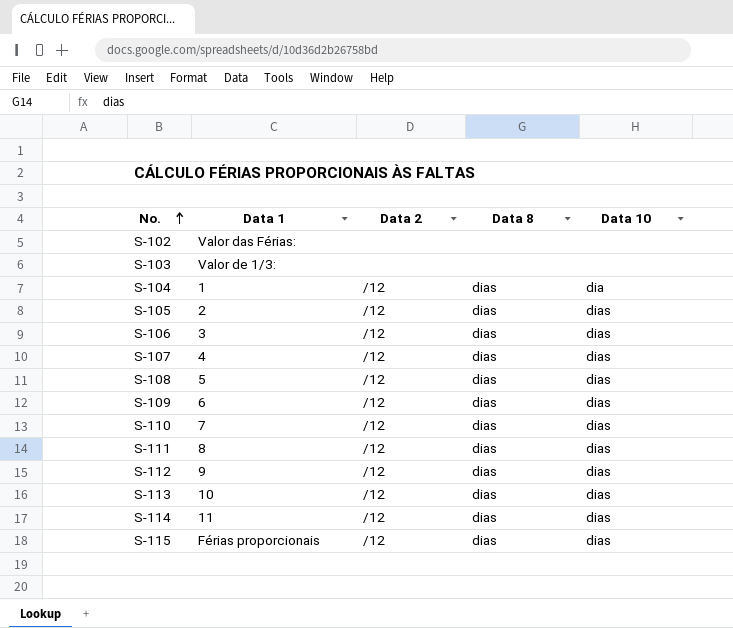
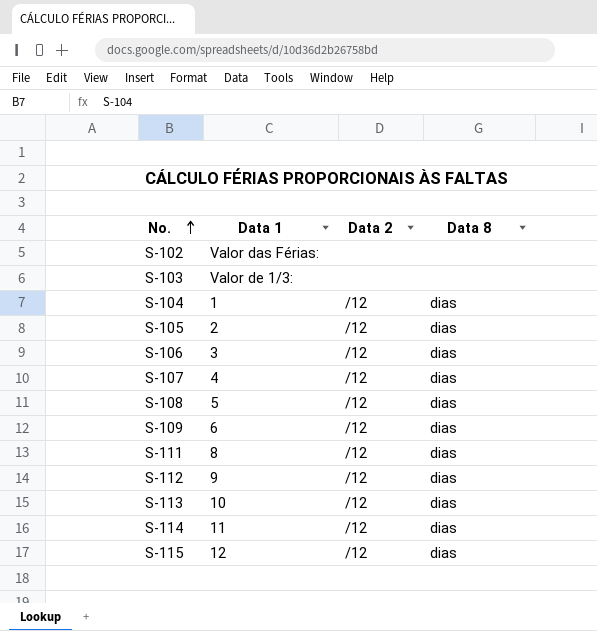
column Data 10 | position: 5 -> none
row S-110: 7 | /12 | dias | dias -> none
S-115 | Data 1: Férias proporcionais -> 12

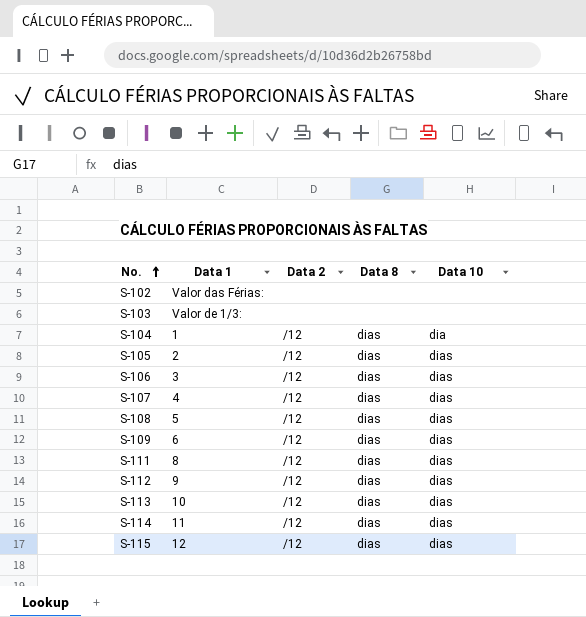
column Data 10 | position: none -> 5

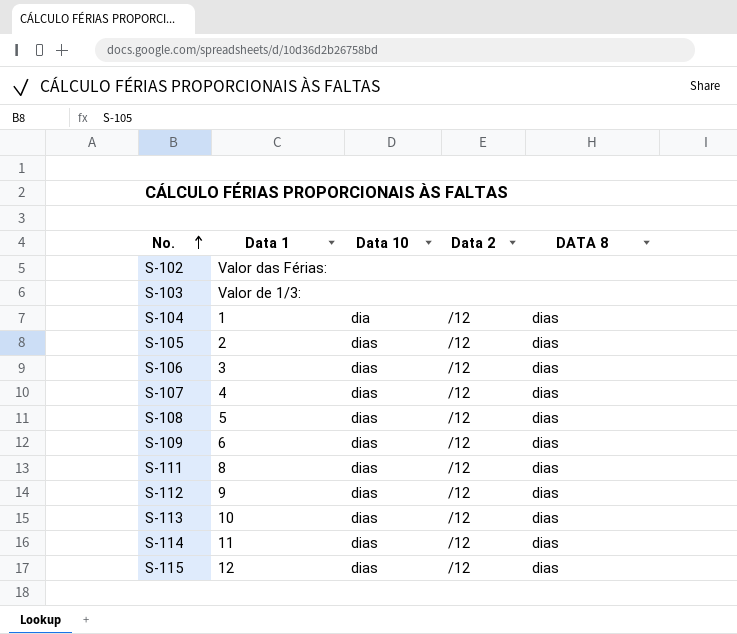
column Data 10 | position: 5 -> 3
column name: Data 8 -> DATA 8

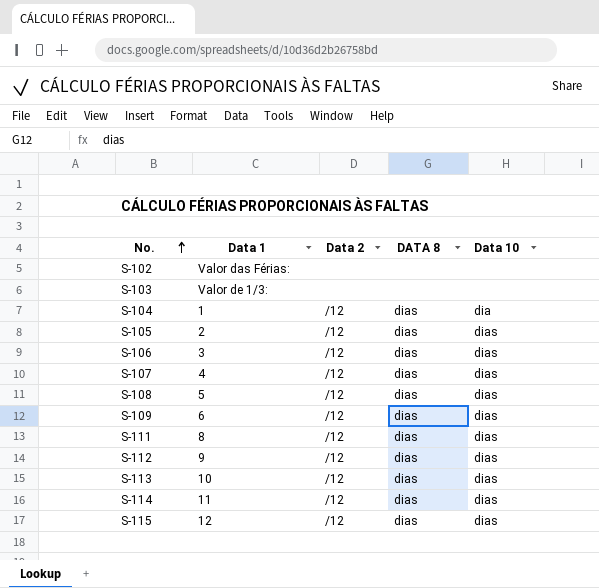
column Data 10 | position: 3 -> 5

